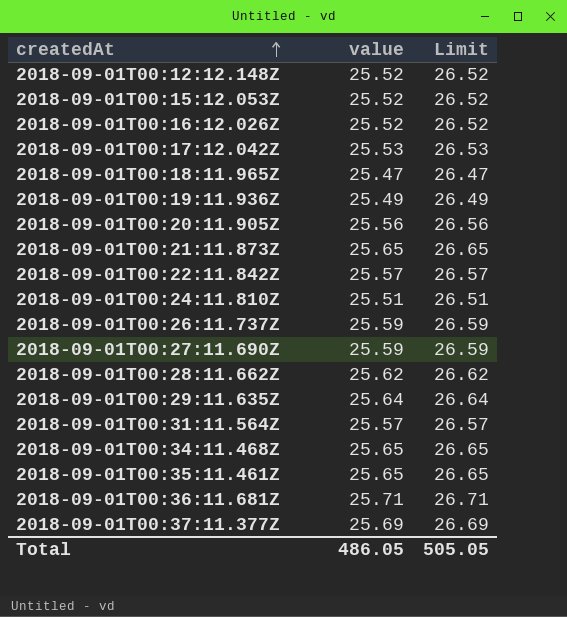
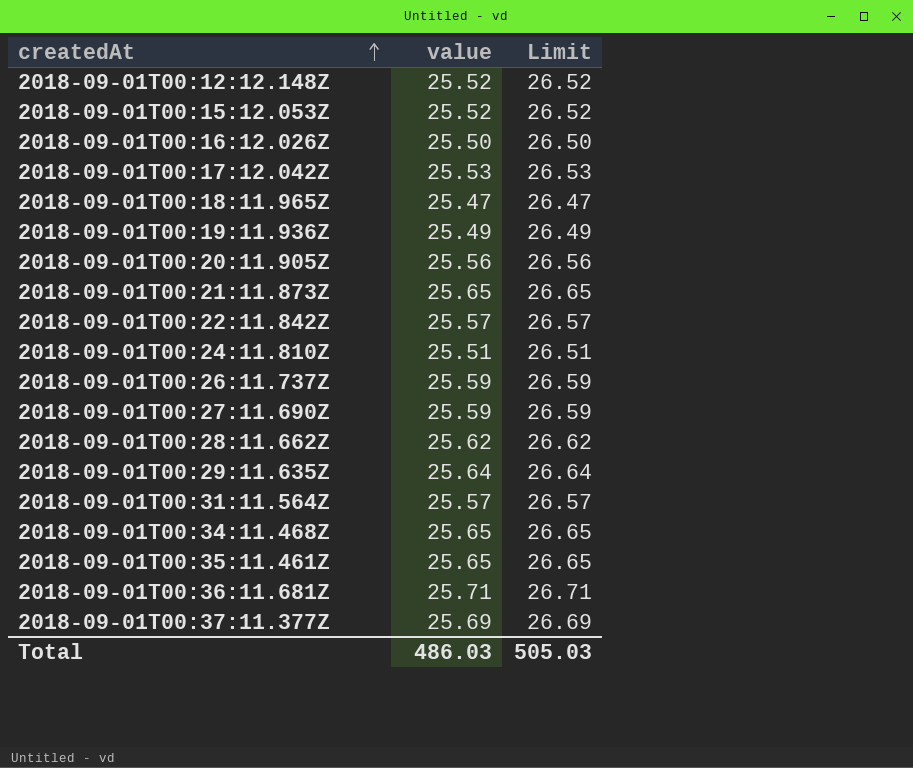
2018-09-01T00:16:12.026Z | value: 25.52 -> 25.50
2018-09-01T00:16:12.026Z | Limit: 26.52 -> 26.50
Total | value: 486.05 -> 486.03
Total | Limit: 505.05 -> 505.03

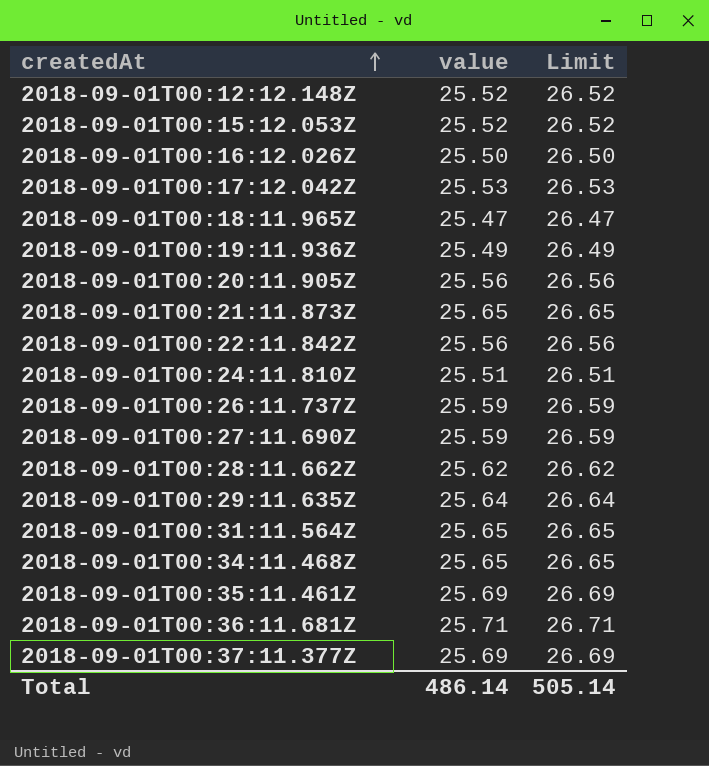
2018-09-01T00:22:11.842Z | value: 25.57 -> 25.56
2018-09-01T00:22:11.842Z | Limit: 26.57 -> 26.56
2018-09-01T00:31:11.564Z | value: 25.57 -> 25.65
2018-09-01T00:31:11.564Z | Limit: 26.57 -> 26.65
2018-09-01T00:35:11.461Z | value: 25.65 -> 25.69
2018-09-01T00:35:11.461Z | Limit: 26.65 -> 26.69
Total | value: 486.03 -> 486.14
Total | Limit: 505.03 -> 505.14

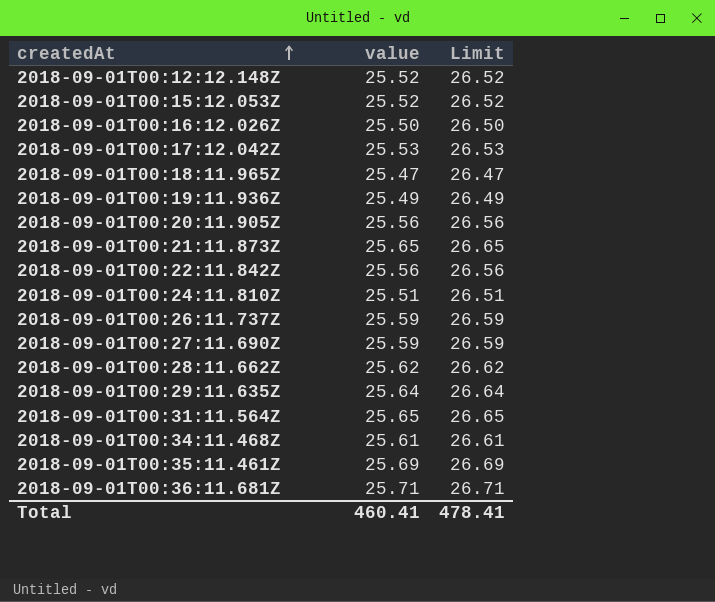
row 2018-09-01T00:37:11.377Z: 25.69 | 26.69 -> none
2018-09-01T00:34:11.468Z | value: 25.65 -> 25.61
2018-09-01T00:34:11.468Z | Limit: 26.65 -> 26.61
Total | value: 486.14 -> 460.41
Total | Limit: 505.14 -> 478.41

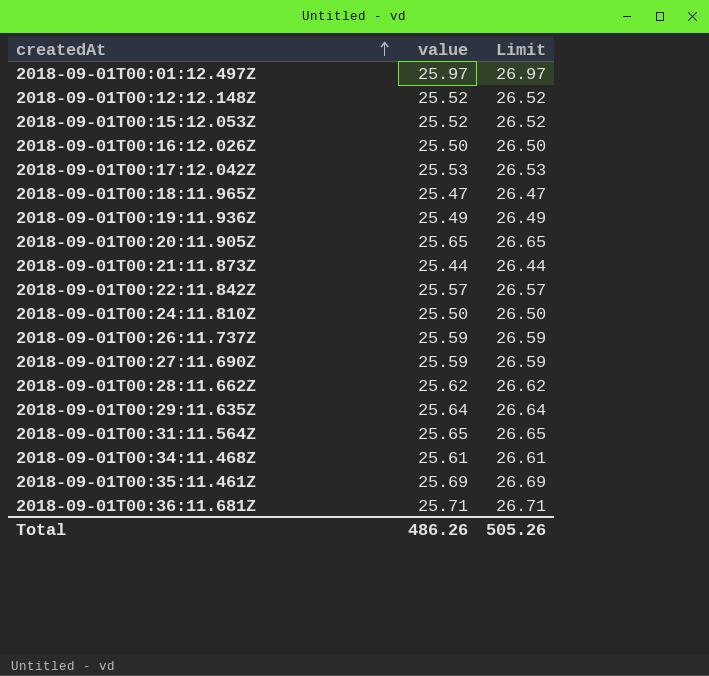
row 2018-09-01T00:01:12.497Z: none -> 25.97 | 26.97
2018-09-01T00:20:11.905Z | value: 25.56 -> 25.65
2018-09-01T00:20:11.905Z | Limit: 26.56 -> 26.65
2018-09-01T00:21:11.873Z | value: 25.65 -> 25.44
2018-09-01T00:21:11.873Z | Limit: 26.65 -> 26.44
2018-09-01T00:22:11.842Z | value: 25.56 -> 25.57
2018-09-01T00:22:11.842Z | Limit: 26.56 -> 26.57
2018-09-01T00:24:11.810Z | value: 25.51 -> 25.50
2018-09-01T00:24:11.810Z | Limit: 26.51 -> 26.50
Total | value: 460.41 -> 486.26
Total | Limit: 478.41 -> 505.26

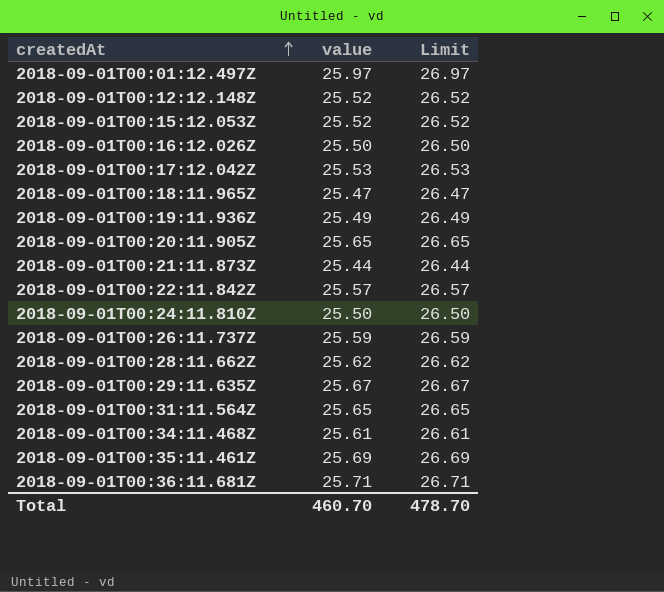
row 2018-09-01T00:27:11.690Z: 25.59 | 26.59 -> none
2018-09-01T00:29:11.635Z | value: 25.64 -> 25.67
2018-09-01T00:29:11.635Z | Limit: 26.64 -> 26.67
Total | value: 486.26 -> 460.70
Total | Limit: 505.26 -> 478.70

